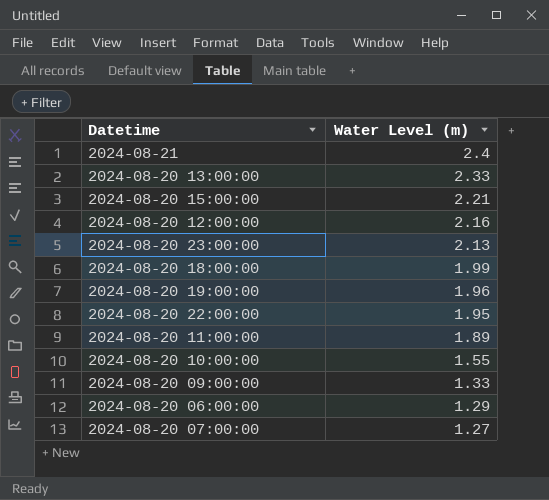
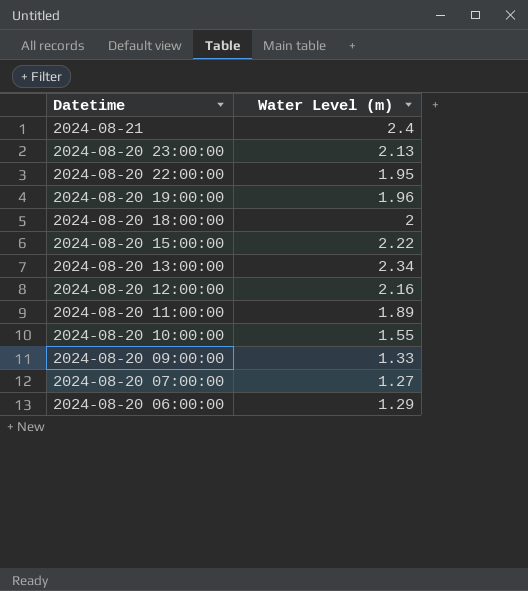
row order: Water Level (m) descending -> Datetime descending
2024-08-20 18:00:00 | Water Level (m): 1.99 -> 2
2024-08-20 15:00:00 | Water Level (m): 2.21 -> 2.22
2024-08-20 13:00:00 | Water Level (m): 2.33 -> 2.34

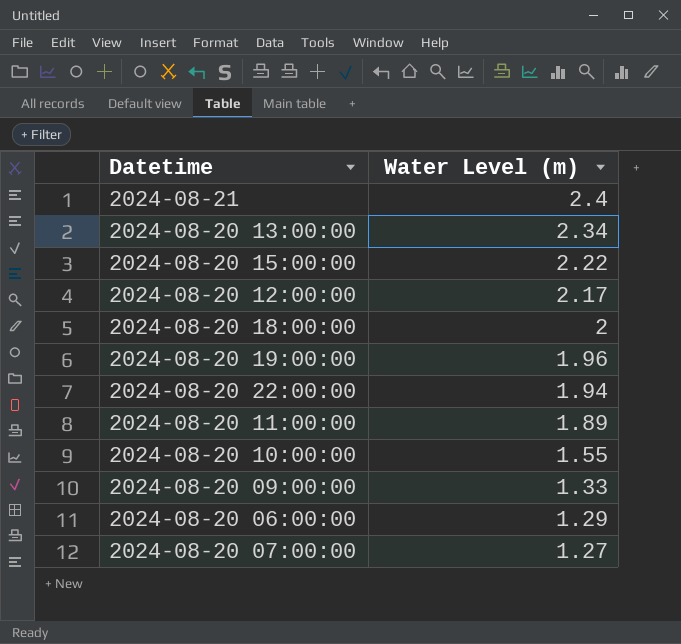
row order: Datetime descending -> Water Level (m) descending
row 2024-08-20 23:00:00: 2.13 -> none
2024-08-20 12:00:00 | Water Level (m): 2.16 -> 2.17
2024-08-20 22:00:00 | Water Level (m): 1.95 -> 1.94

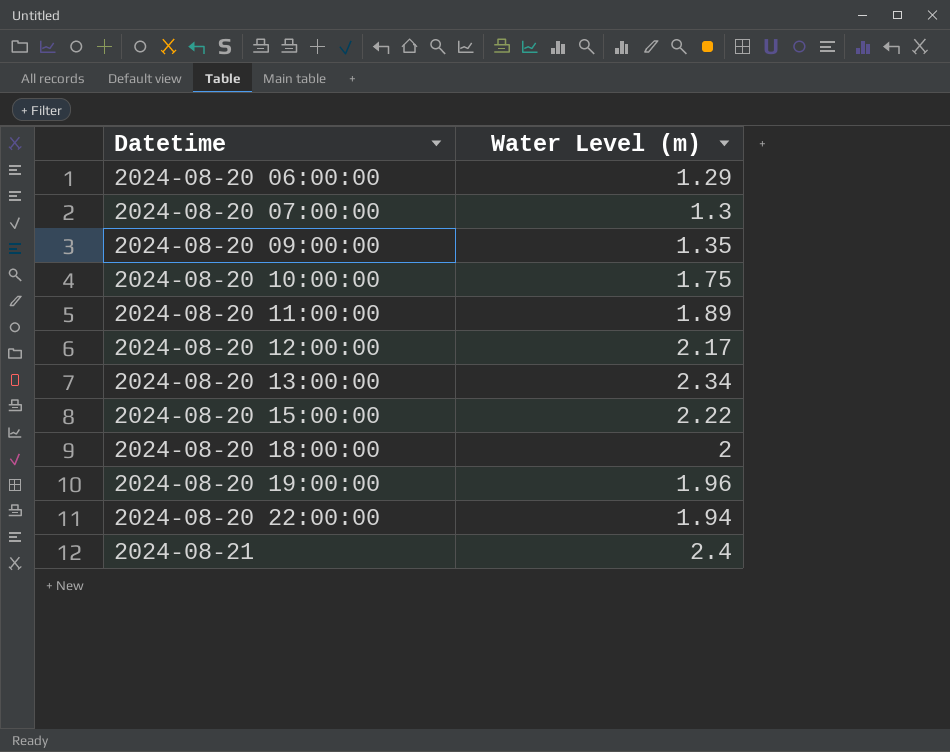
row order: Water Level (m) descending -> Datetime ascending
2024-08-20 07:00:00 | Water Level (m): 1.27 -> 1.3
2024-08-20 09:00:00 | Water Level (m): 1.33 -> 1.35
2024-08-20 10:00:00 | Water Level (m): 1.55 -> 1.75

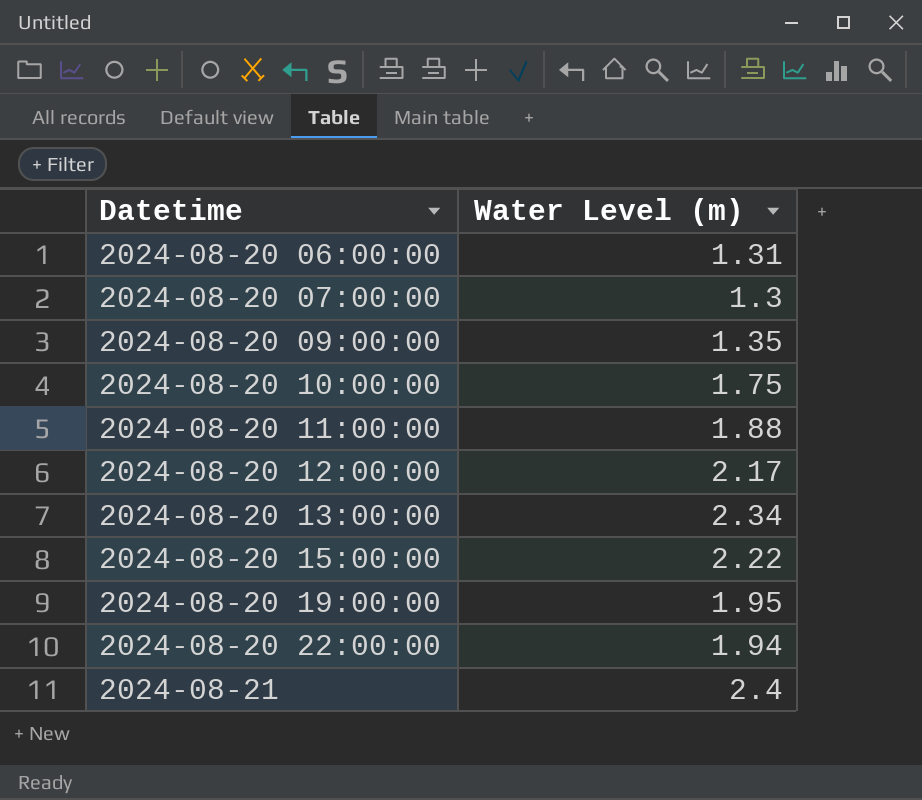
row 2024-08-20 18:00:00: 2 -> none
2024-08-20 06:00:00 | Water Level (m): 1.29 -> 1.31
2024-08-20 11:00:00 | Water Level (m): 1.89 -> 1.88
2024-08-20 19:00:00 | Water Level (m): 1.96 -> 1.95

